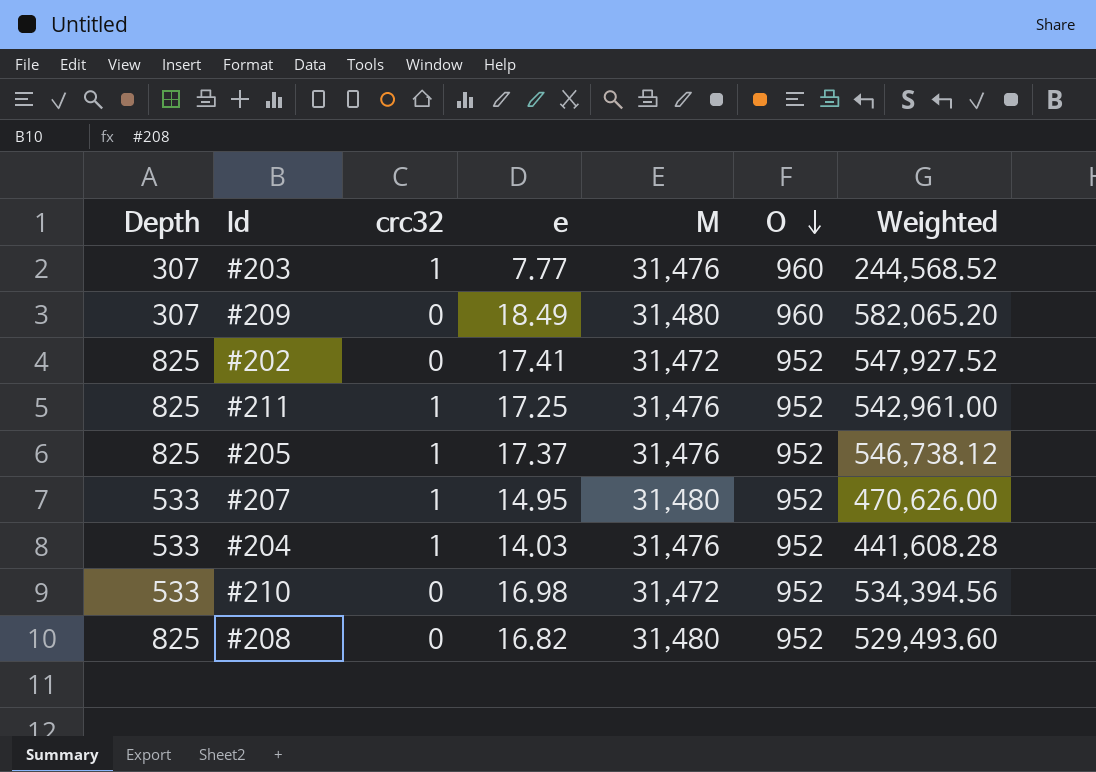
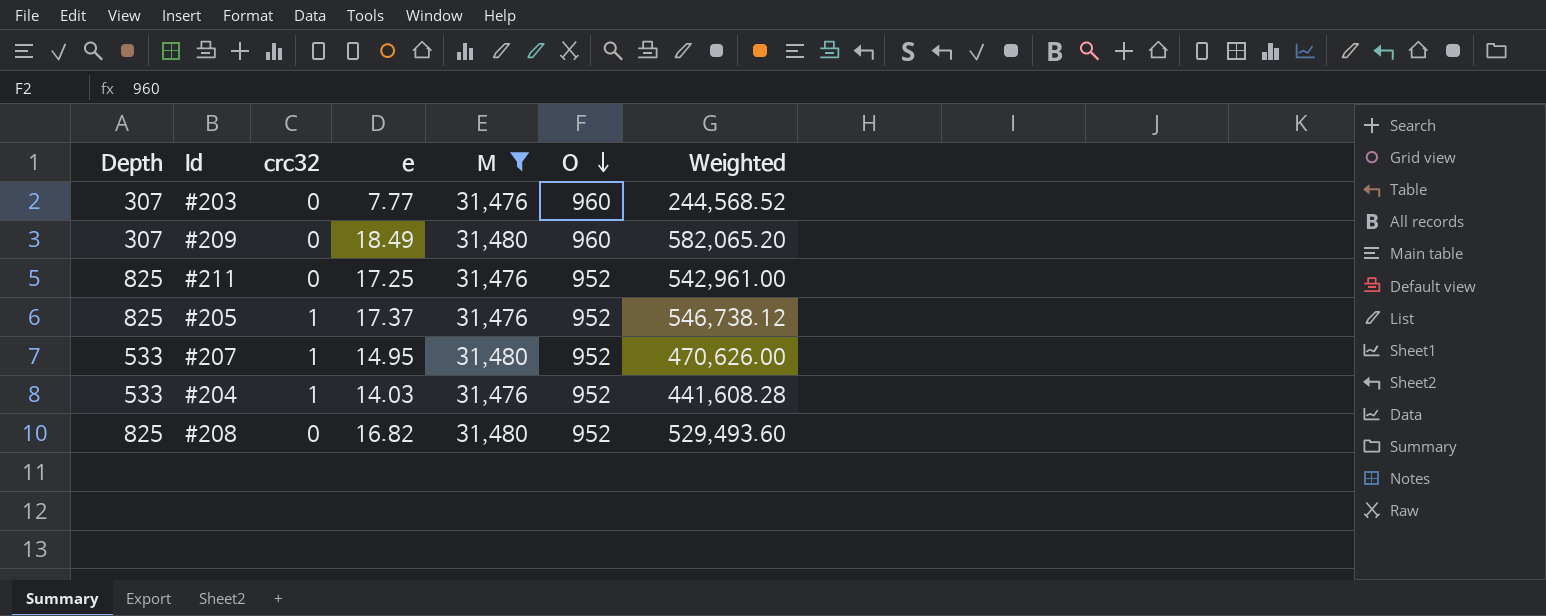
filter: none -> M != 31,472
#203 | crc32: 1 -> 0
#211 | crc32: 1 -> 0

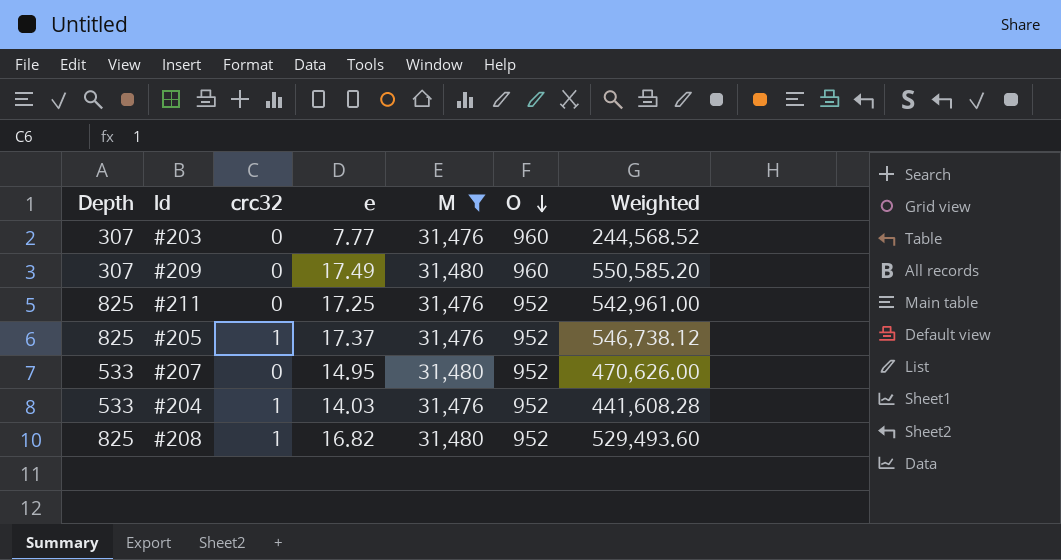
#209 | e: 18.49 -> 17.49
#209 | Weighted: 582,065.20 -> 550,585.20
#207 | crc32: 1 -> 0
#208 | crc32: 0 -> 1

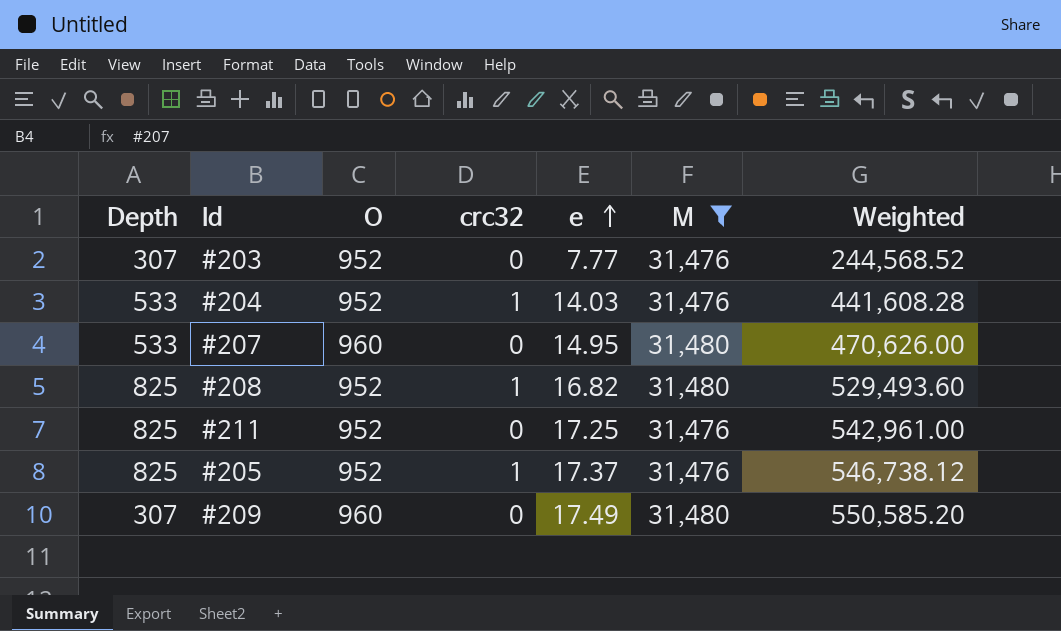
row order: O descending -> e ascending
column O | position: 6 -> 3
#203 | O: 960 -> 952
#207 | O: 952 -> 960

